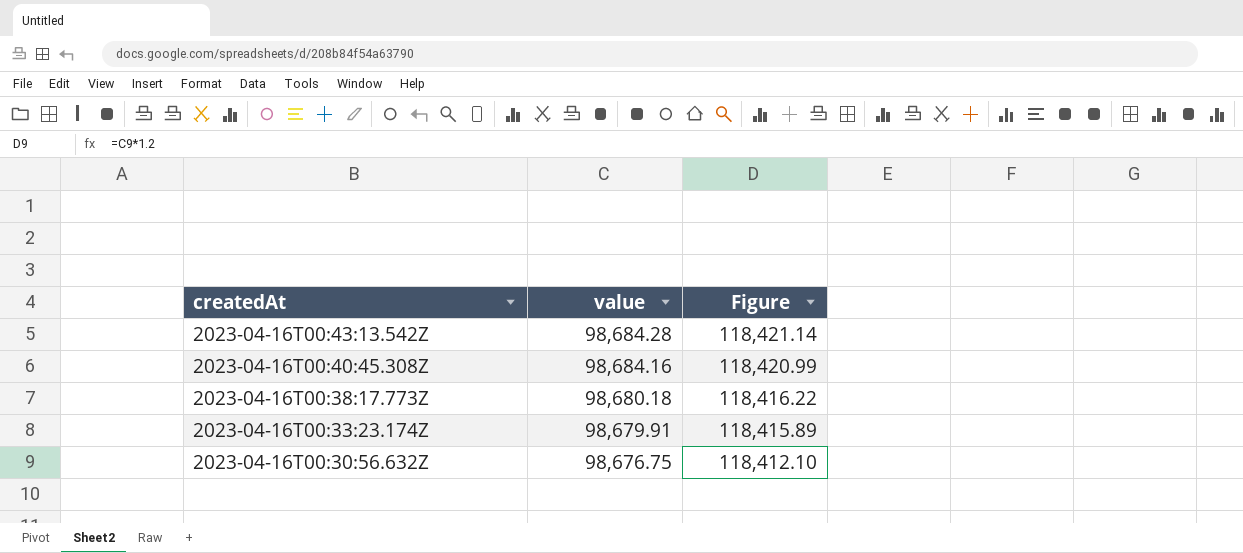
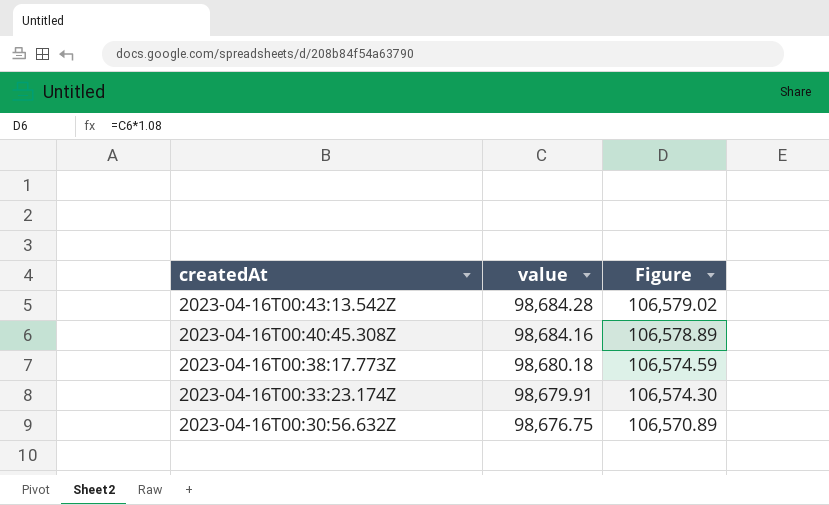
column Figure | formula: [value] * 1.2 -> [value] * 1.08

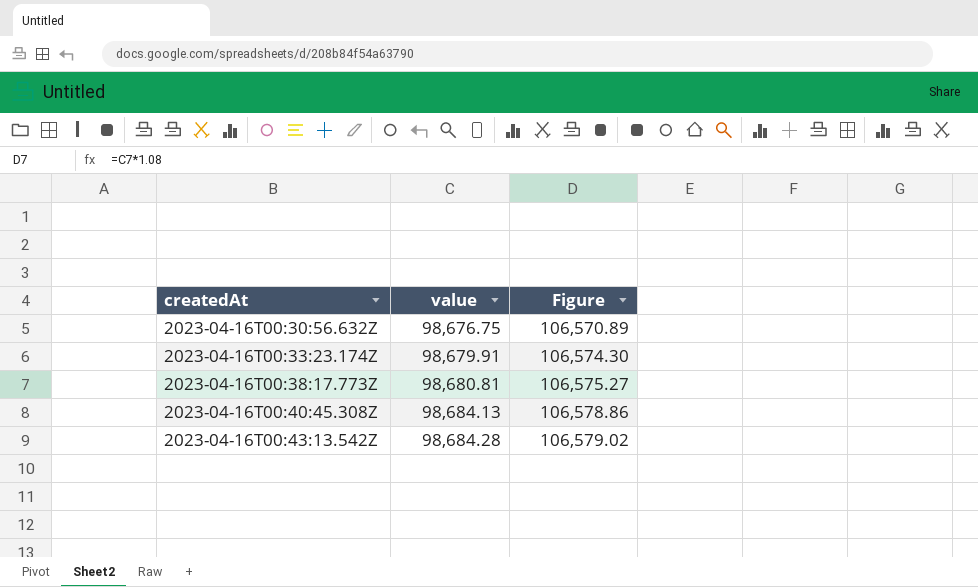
row order: createdAt descending -> createdAt ascending
2023-04-16T00:38:17.773Z | value: 98,680.18 -> 98,680.81
2023-04-16T00:38:17.773Z | Figure: 106,574.59 -> 106,575.27
2023-04-16T00:40:45.308Z | value: 98,684.16 -> 98,684.13
2023-04-16T00:40:45.308Z | Figure: 106,578.89 -> 106,578.86

